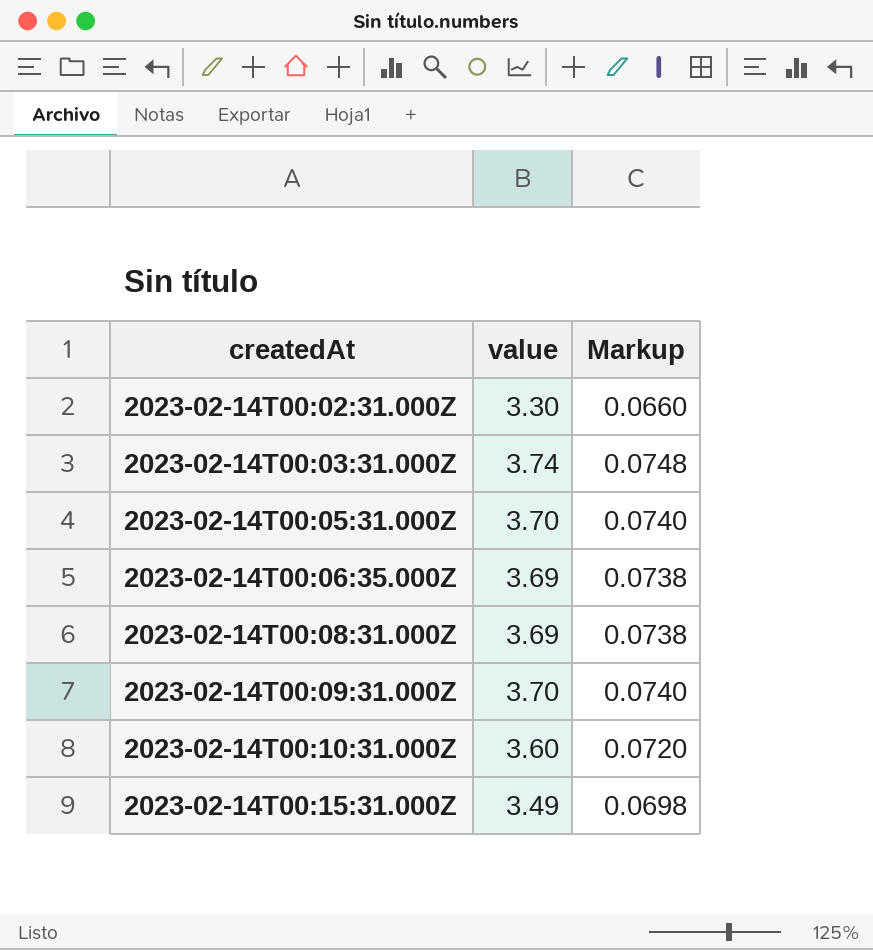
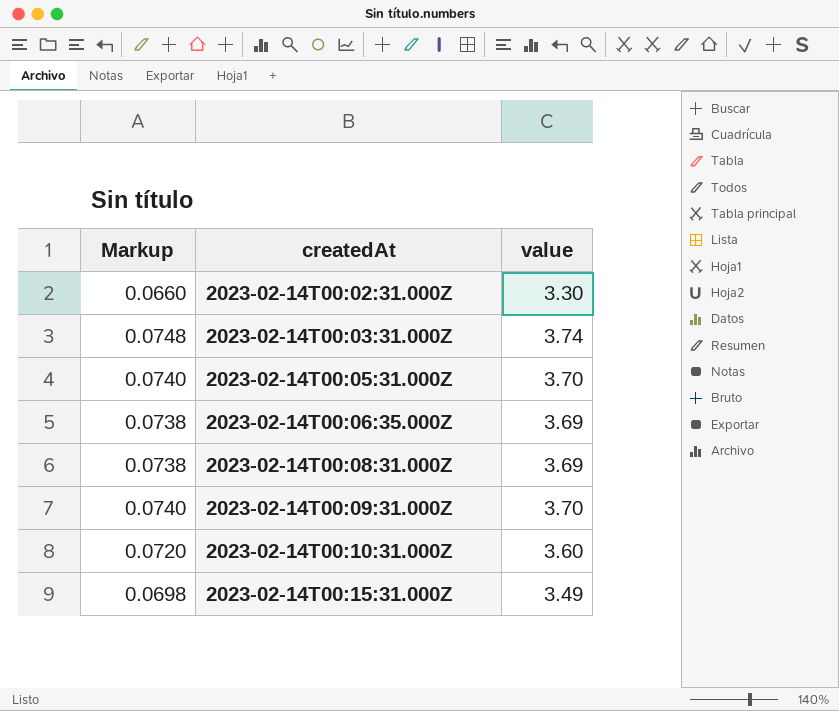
column Markup | position: 3 -> 1

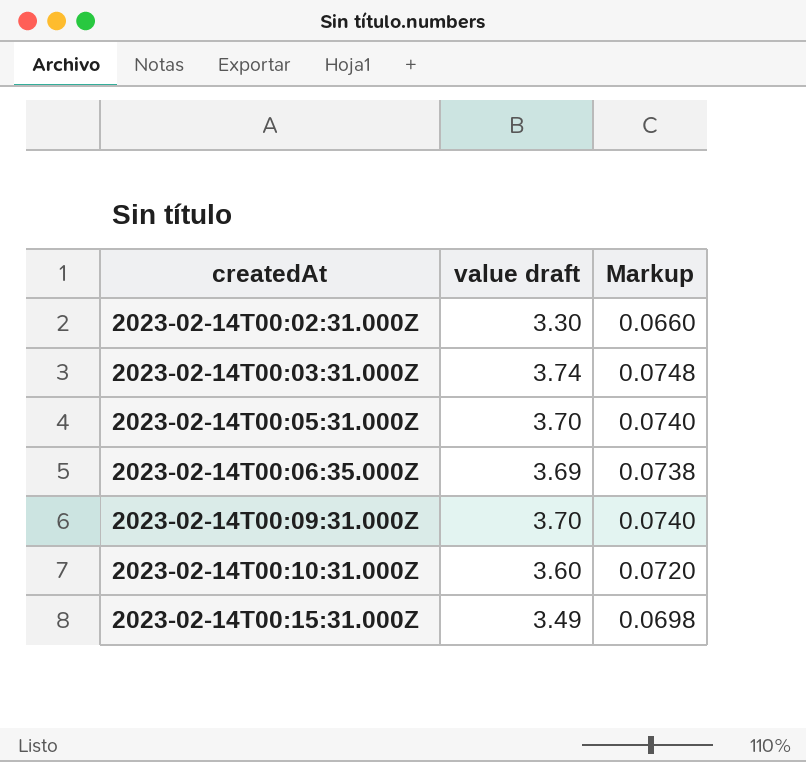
column name: value -> value draft
column Markup | position: 1 -> 3
row 2023-02-14T00:08:31.000Z: 0.0738 | 3.69 -> none

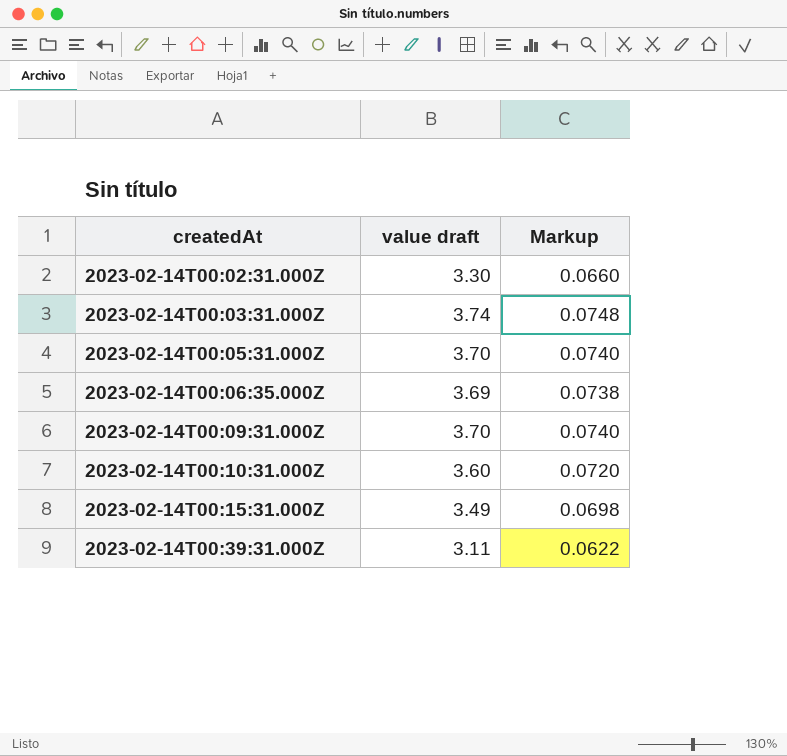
row 2023-02-14T00:39:31.000Z: none -> 3.11 | 0.0622

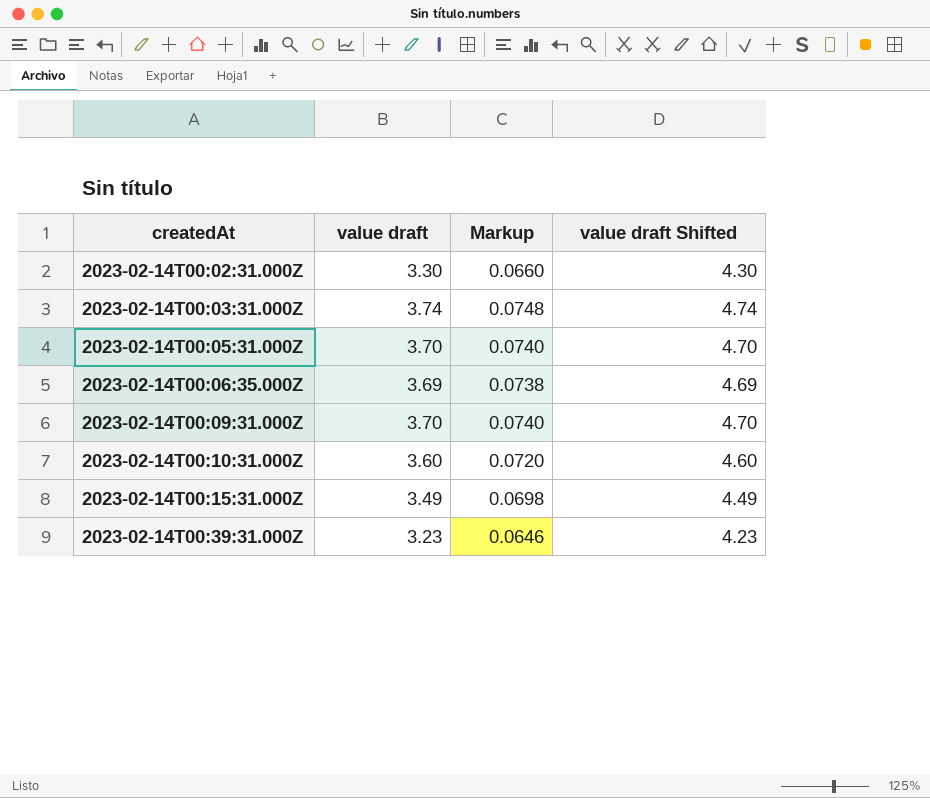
column value draft Shifted | formula: none -> [value draft] + 1
2023-02-14T00:39:31.000Z | value draft: 3.11 -> 3.23
2023-02-14T00:39:31.000Z | Markup: 0.0622 -> 0.0646

